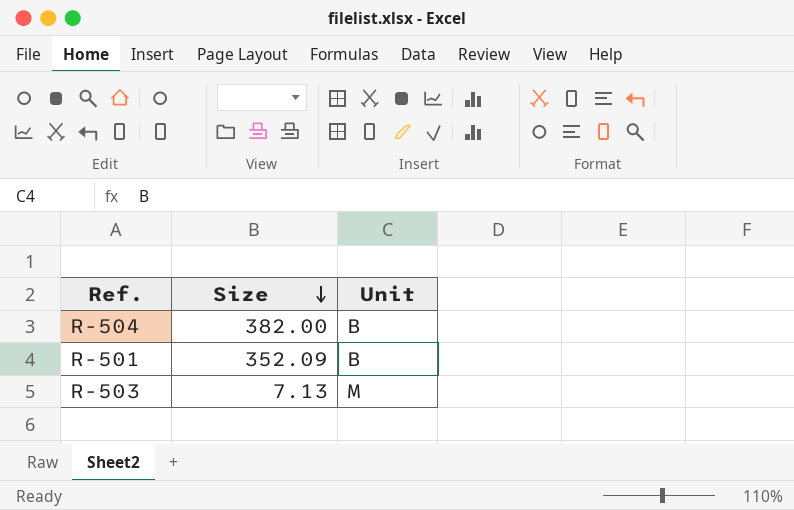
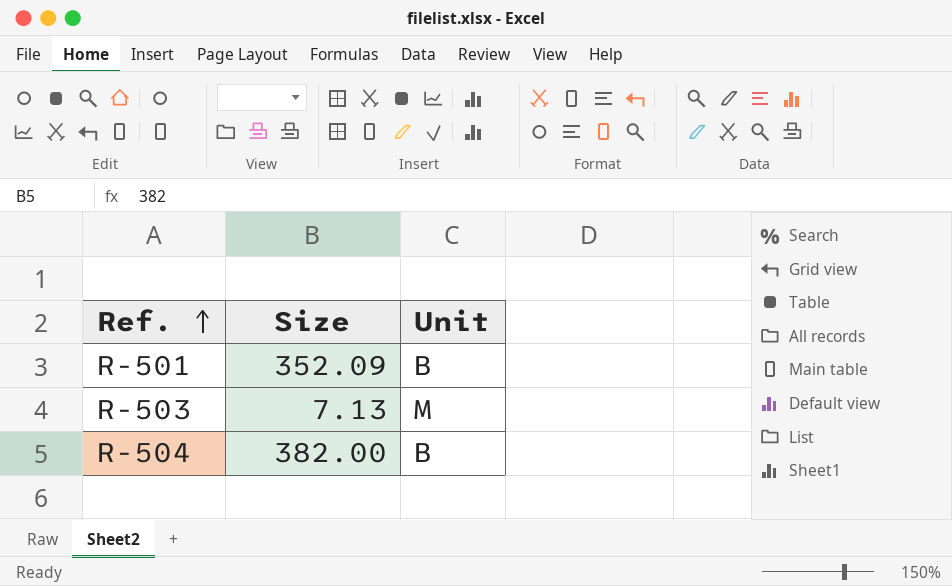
row order: Size descending -> Ref. ascending

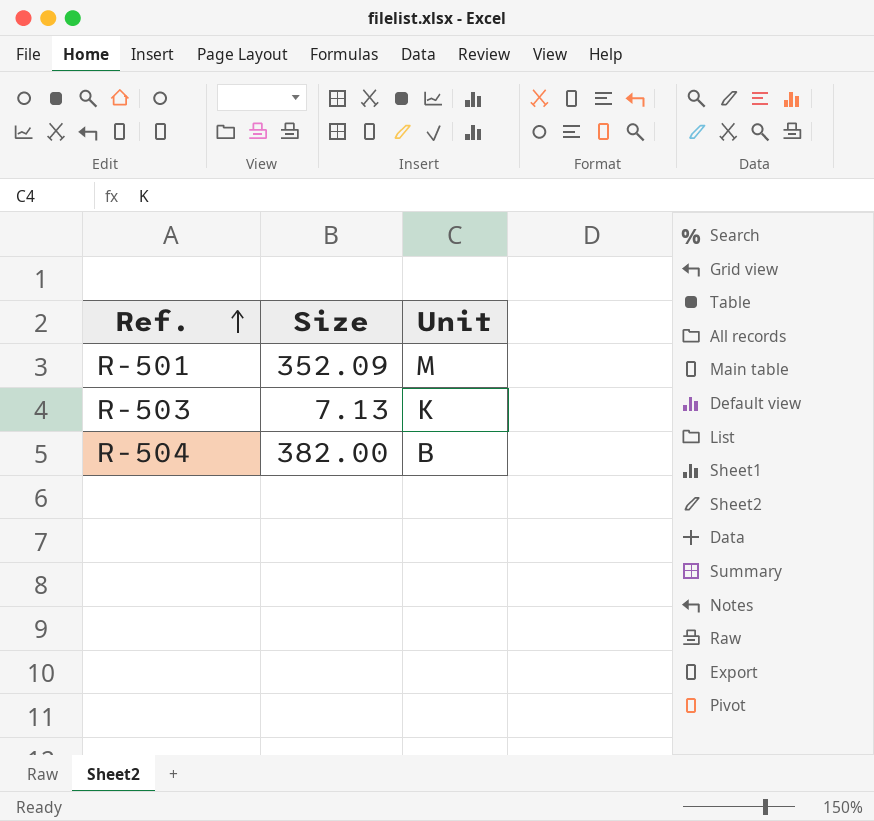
R-501 | Unit: B -> M
R-503 | Unit: M -> K

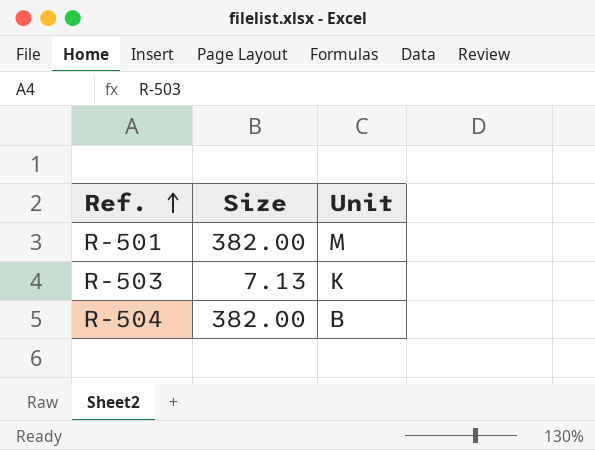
R-501 | Size: 352.09 -> 382.00

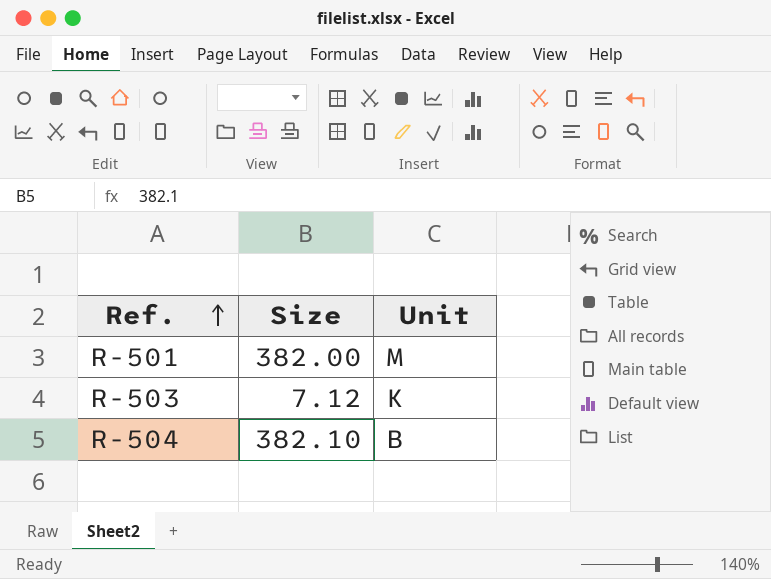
R-503 | Size: 7.13 -> 7.12
R-504 | Size: 382.00 -> 382.10

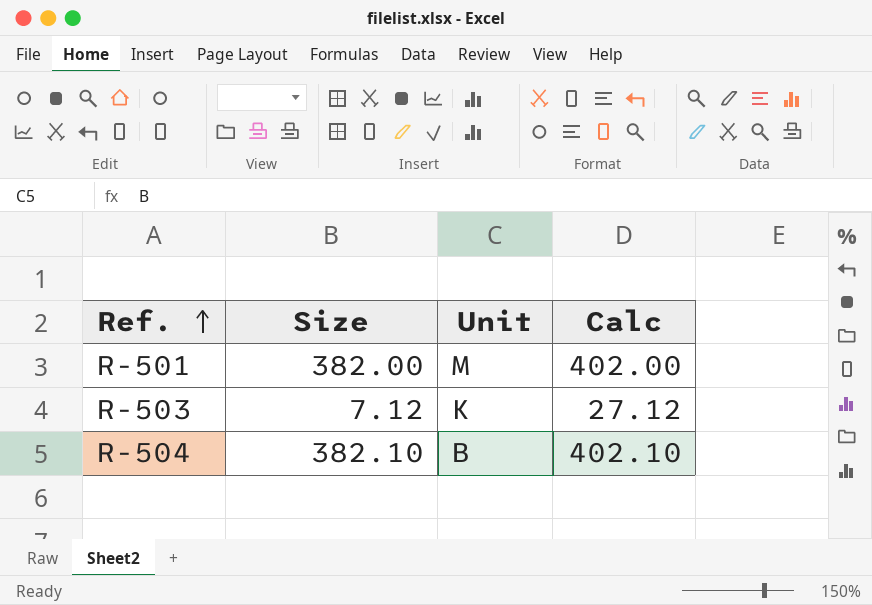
column Calc | formula: none -> [Size] + 20

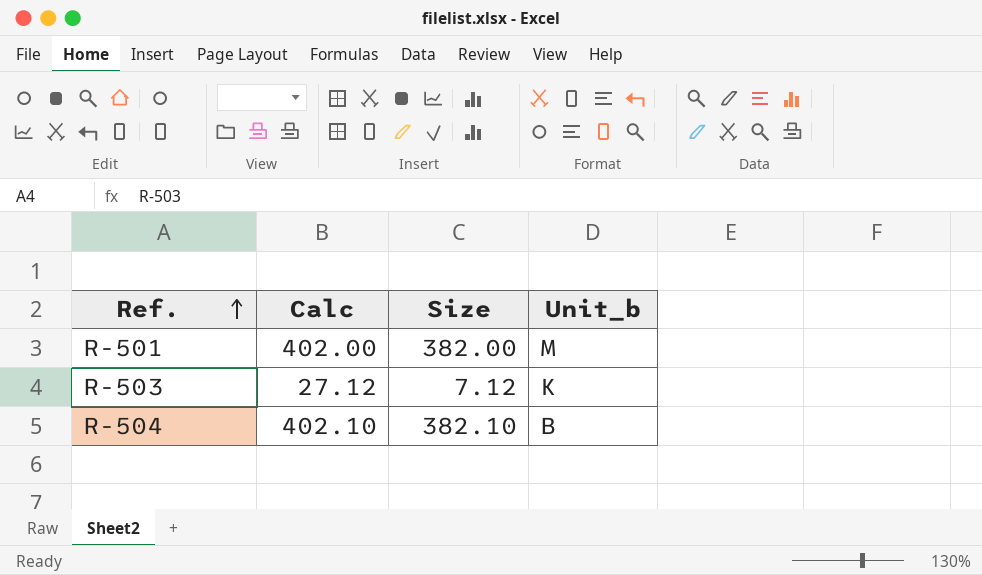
column Calc | position: 4 -> 2
column name: Unit -> Unit_b

